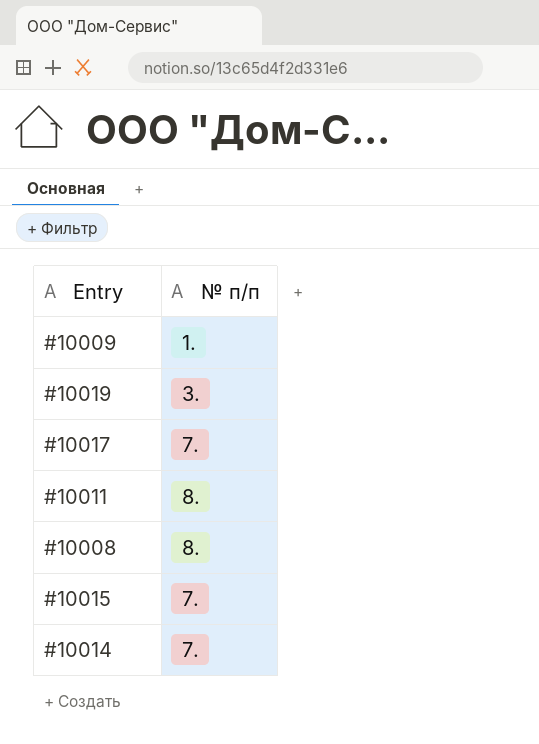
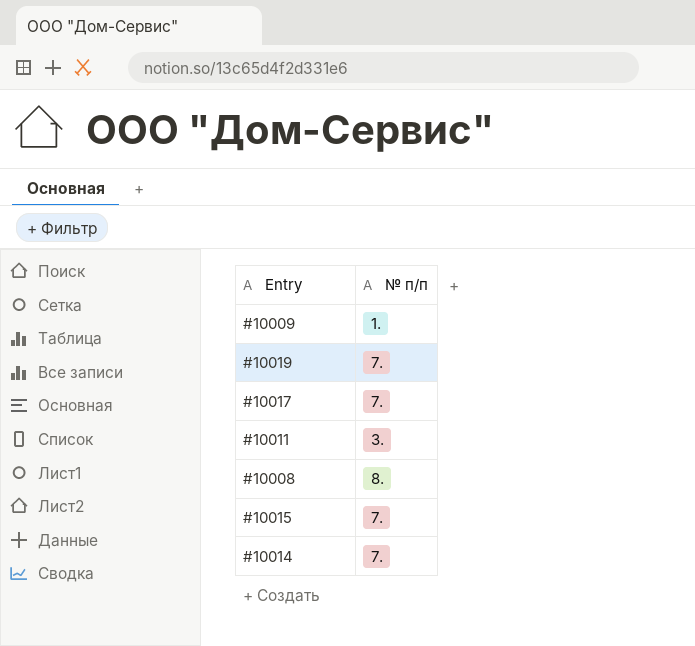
#10019 | № п/п: 3. -> 7.
#10011 | № п/п: 8. -> 3.

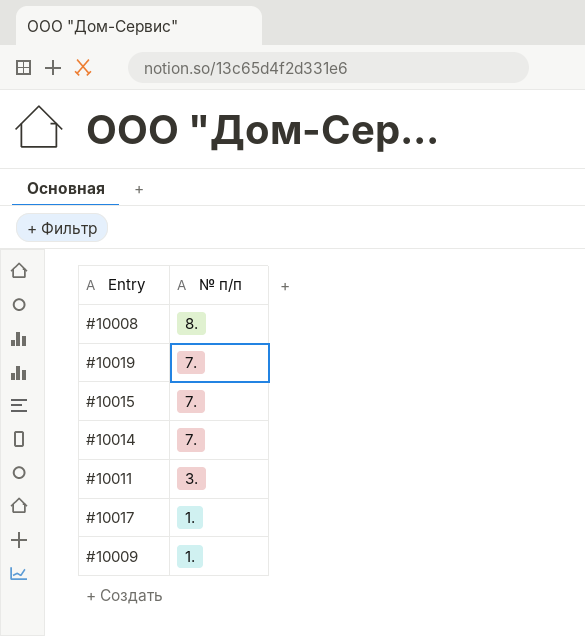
row order: none -> № п/п descending
#10017 | № п/п: 7. -> 1.

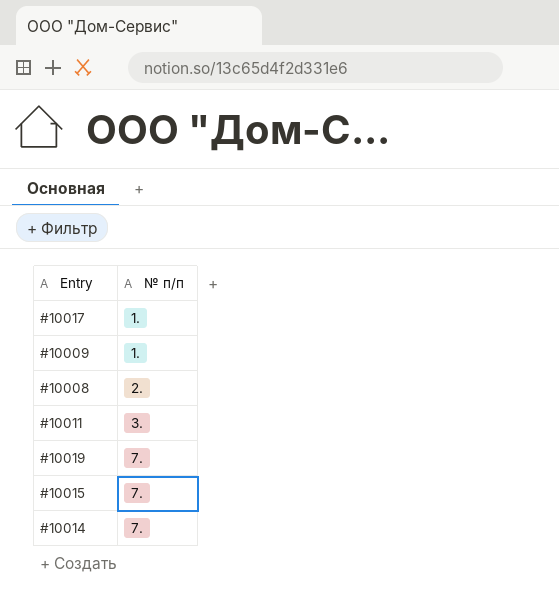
row order: № п/п descending -> № п/п ascending
#10008 | № п/п: 8. -> 2.

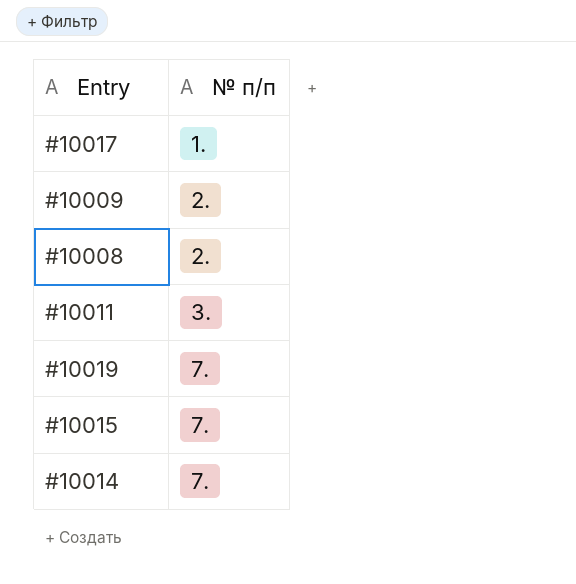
#10009 | № п/п: 1. -> 2.

